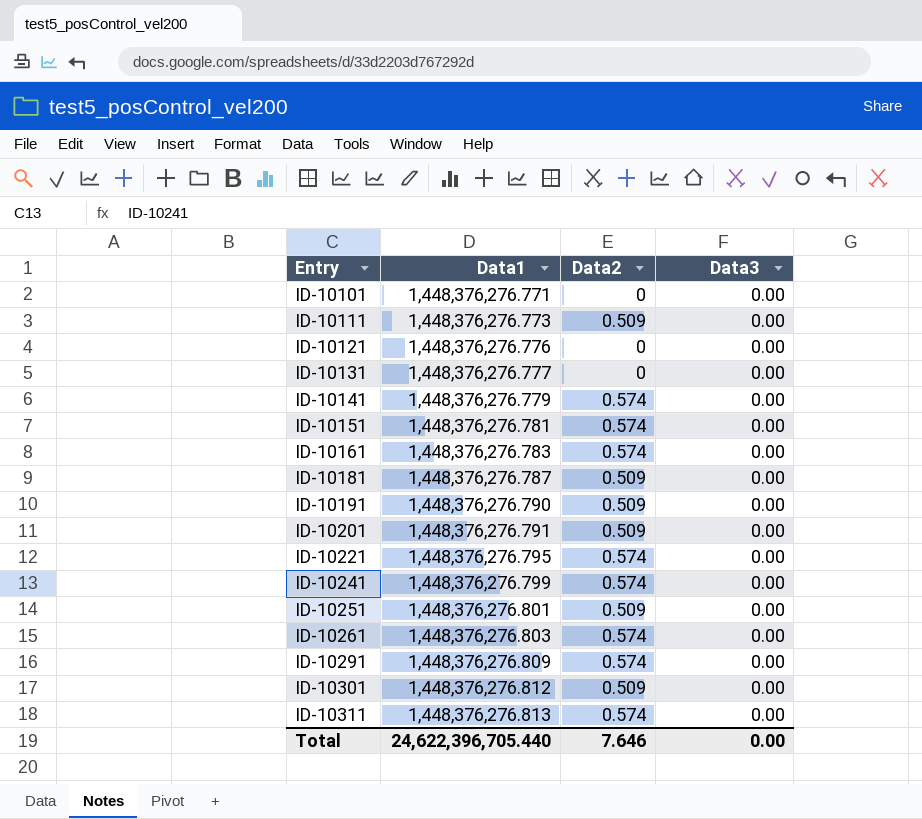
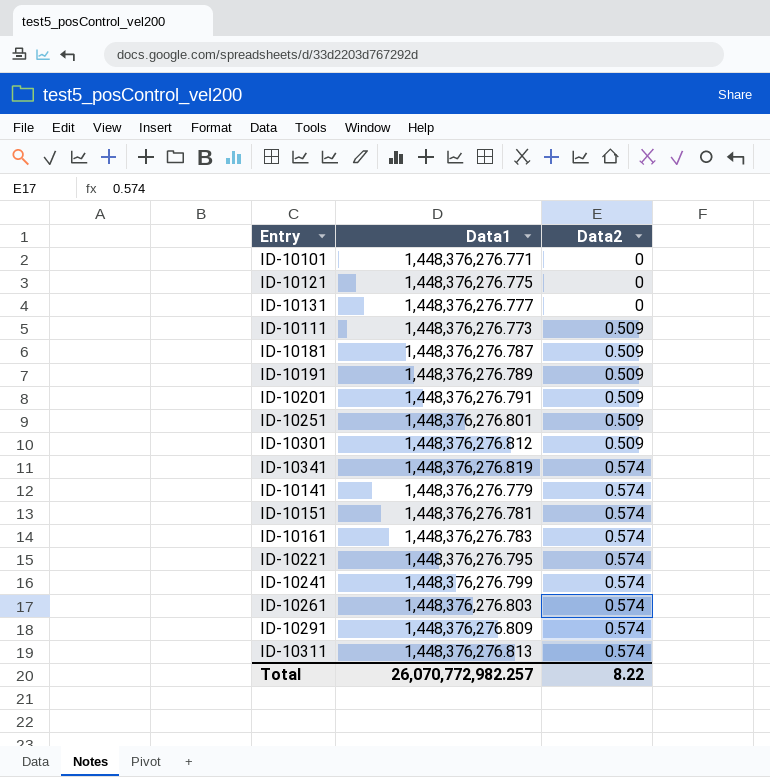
row order: Entry ascending -> Data2 ascending
column Data3 | position: 4 -> none
ID-10121 | Data1: 1,448,376,276.776 -> 1,448,376,276.775
ID-10191 | Data1: 1,448,376,276.790 -> 1,448,376,276.789
row ID-10341: none -> 1,448,376,276.819 | 0.574
Total | Data1: 24,622,396,705.440 -> 26,070,772,982.257
Total | Data2: 7.646 -> 8.22

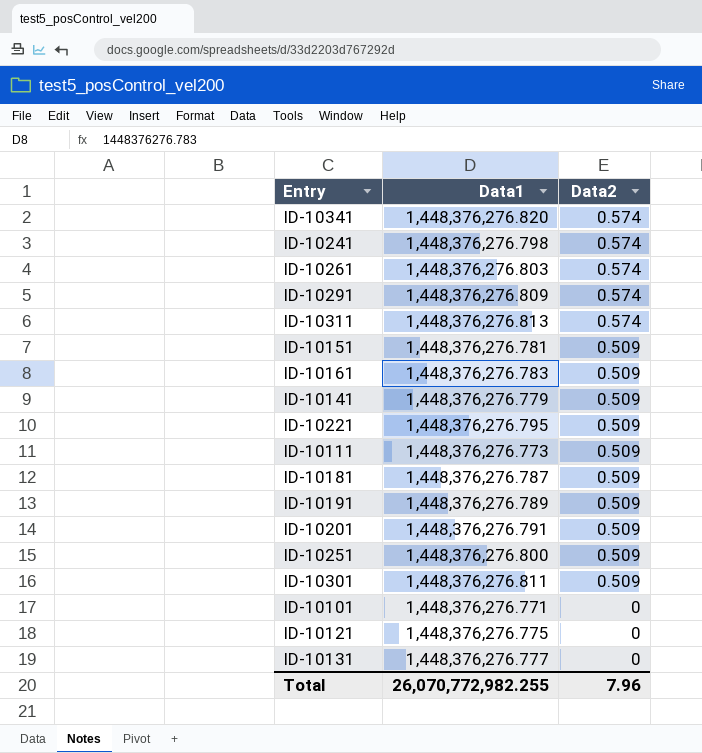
row order: Data2 ascending -> Data2 descending
ID-10341 | Data1: 1,448,376,276.819 -> 1,448,376,276.820
ID-10241 | Data1: 1,448,376,276.799 -> 1,448,376,276.798
ID-10151 | Data2: 0.574 -> 0.509
ID-10161 | Data2: 0.574 -> 0.509
ID-10141 | Data2: 0.574 -> 0.509
ID-10221 | Data2: 0.574 -> 0.509
ID-10251 | Data1: 1,448,376,276.801 -> 1,448,376,276.800
ID-10301 | Data1: 1,448,376,276.812 -> 1,448,376,276.811
Total | Data1: 26,070,772,982.257 -> 26,070,772,982.255
Total | Data2: 8.22 -> 7.96

